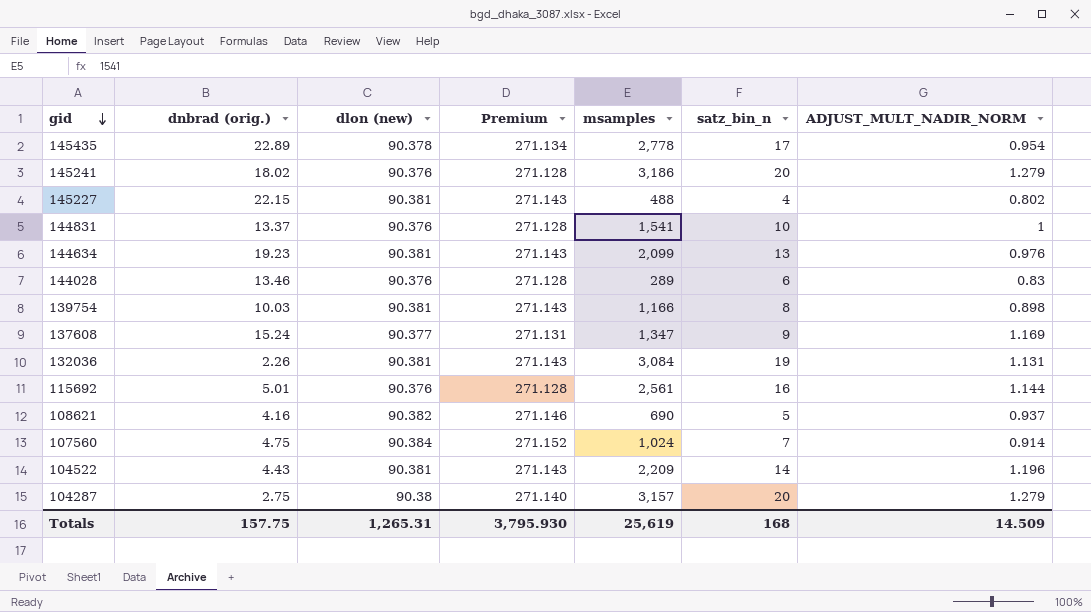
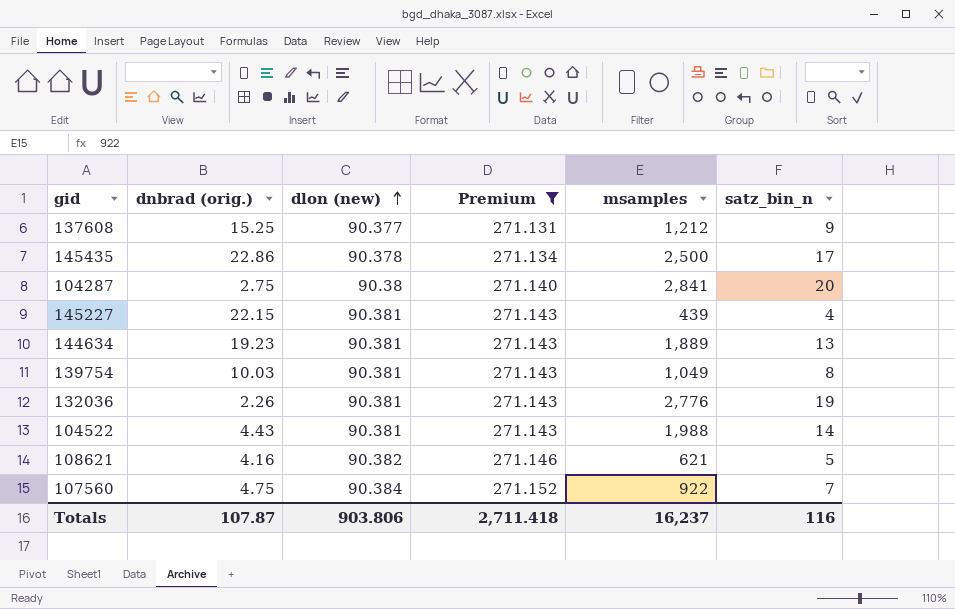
filter: none -> Premium != 271.128
row order: gid descending -> dlon (new) ascending
column ADJUST_MULT_NADIR_NORM | position: 7 -> none
137608 | dnbrad (orig.): 15.24 -> 15.25
137608 | msamples: 1,347 -> 1,212
145435 | dnbrad (orig.): 22.89 -> 22.86
145435 | msamples: 2,778 -> 2,500
104287 | msamples: 3,157 -> 2,841
145227 | msamples: 488 -> 439
144634 | msamples: 2,099 -> 1,889
139754 | msamples: 1,166 -> 1,049
132036 | msamples: 3,084 -> 2,776
104522 | msamples: 2,209 -> 1,988
108621 | msamples: 690 -> 621
107560 | msamples: 1,024 -> 922
Totals | dnbrad (orig.): 157.75 -> 107.87
Totals | dlon (new): 1,265.31 -> 903.806
Totals | Premium: 3,795.930 -> 2,711.418
Totals | msamples: 25,619 -> 16,237
Totals | satz_bin_n: 168 -> 116

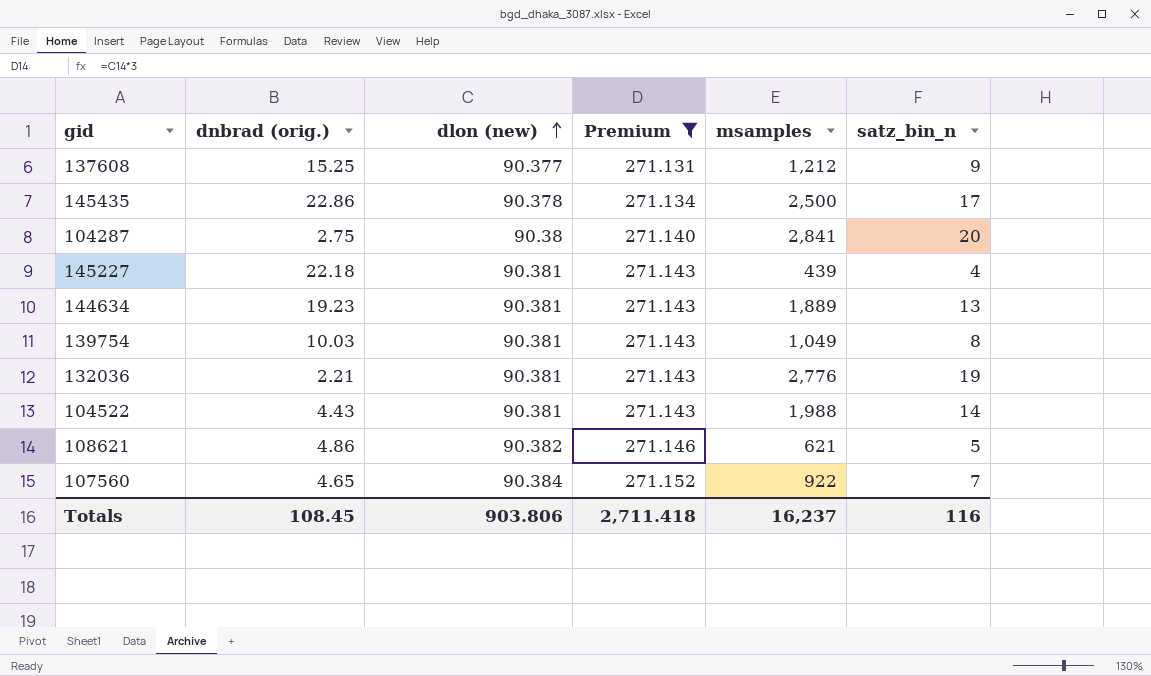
145227 | dnbrad (orig.): 22.15 -> 22.18
132036 | dnbrad (orig.): 2.26 -> 2.21
108621 | dnbrad (orig.): 4.16 -> 4.86
107560 | dnbrad (orig.): 4.75 -> 4.65
Totals | dnbrad (orig.): 107.87 -> 108.45

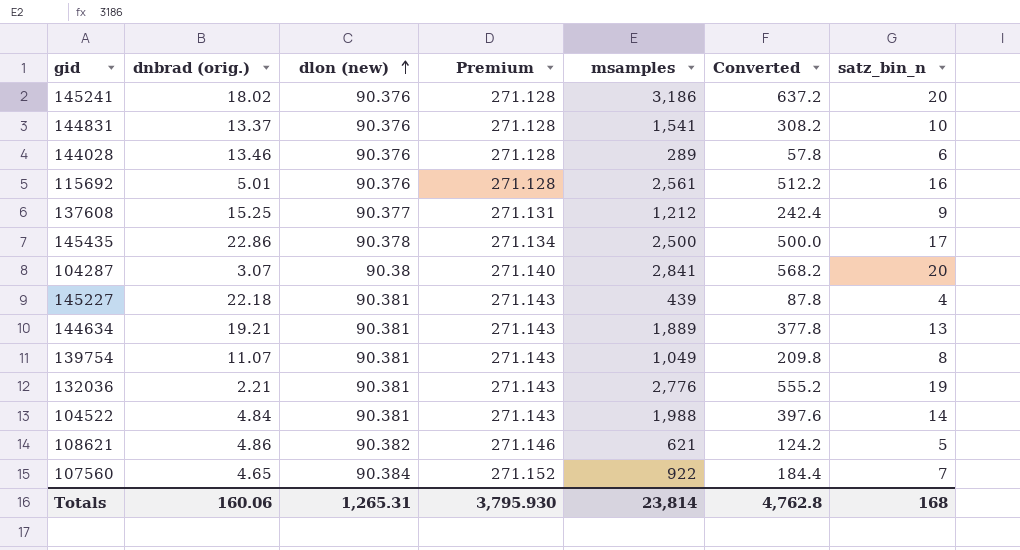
filter: Premium != 271.128 -> none
column Converted | formula: none -> [msamples] * 0.2
104287 | dnbrad (orig.): 2.75 -> 3.07
144634 | dnbrad (orig.): 19.23 -> 19.21
139754 | dnbrad (orig.): 10.03 -> 11.07
104522 | dnbrad (orig.): 4.43 -> 4.84
Totals | dnbrad (orig.): 108.45 -> 160.06
Totals | dlon (new): 903.806 -> 1,265.31
Totals | Premium: 2,711.418 -> 3,795.930
Totals | msamples: 16,237 -> 23,814
Totals | satz_bin_n: 116 -> 168

